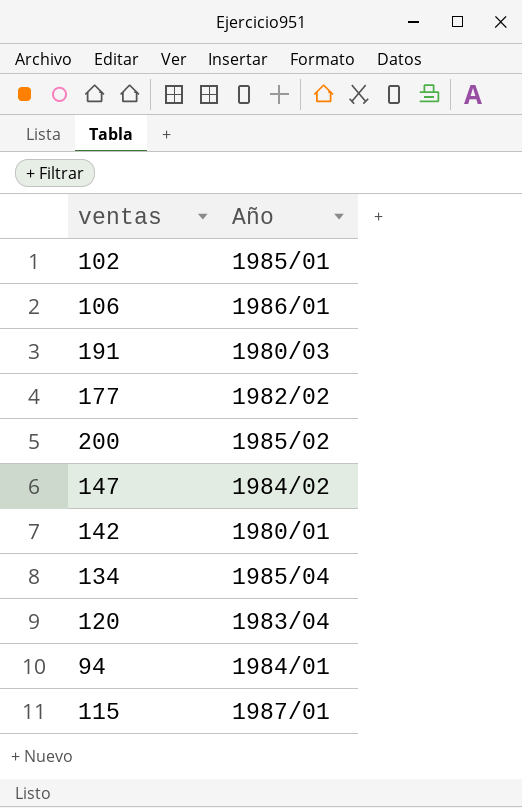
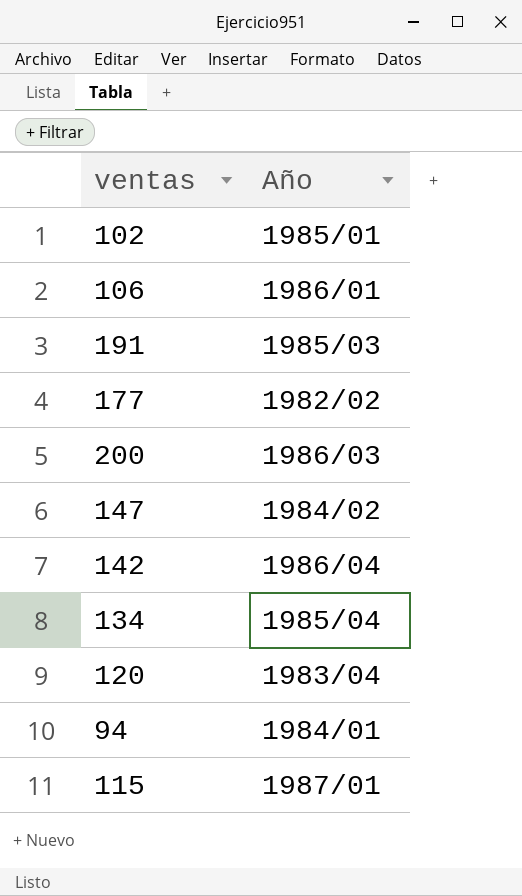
191 | Año: 1980/03 -> 1985/03
200 | Año: 1985/02 -> 1986/03
142 | Año: 1980/01 -> 1986/04

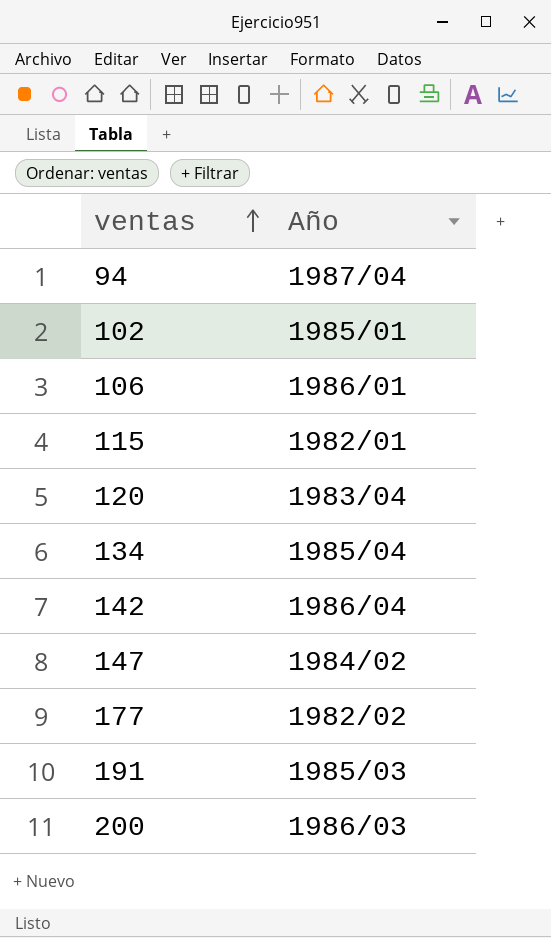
row order: none -> ventas ascending
94 | Año: 1984/01 -> 1987/04
115 | Año: 1987/01 -> 1982/01

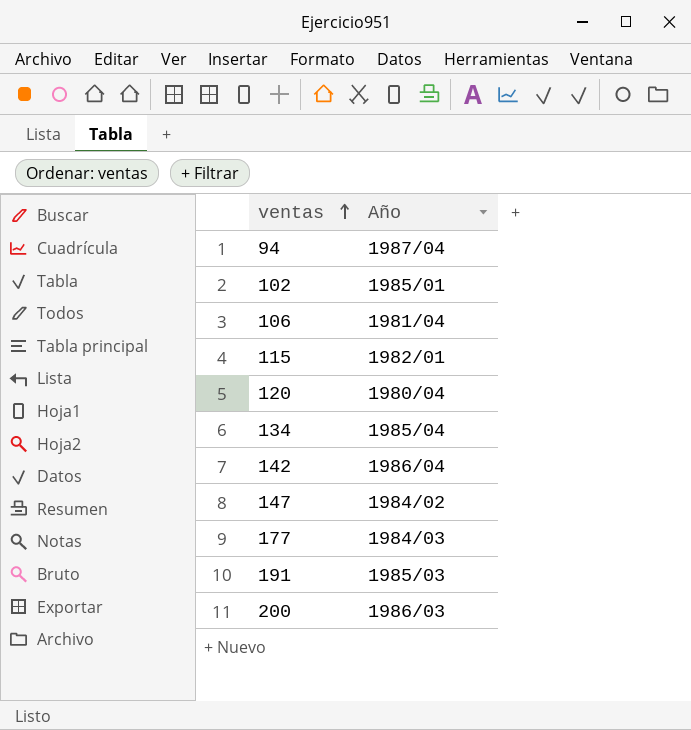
106 | Año: 1986/01 -> 1981/04
120 | Año: 1983/04 -> 1980/04
177 | Año: 1982/02 -> 1984/03

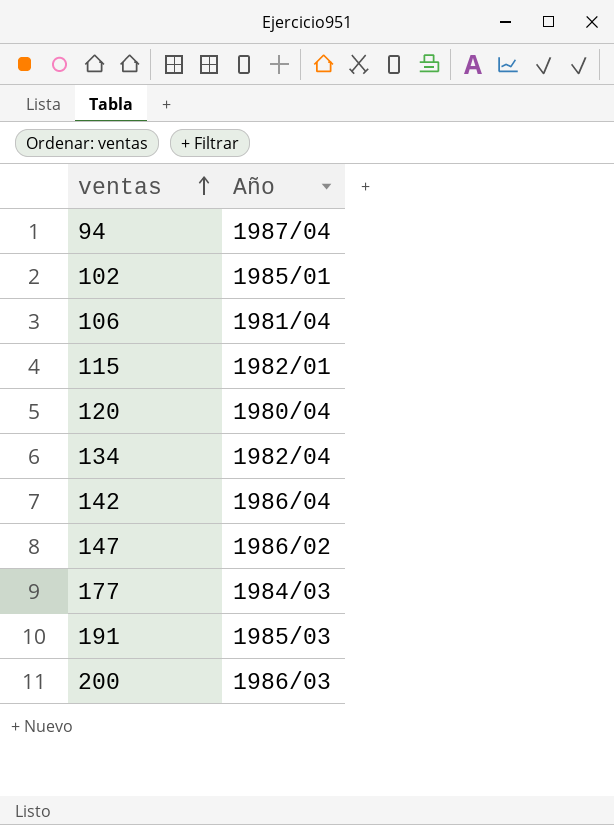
134 | Año: 1985/04 -> 1982/04
147 | Año: 1984/02 -> 1986/02

